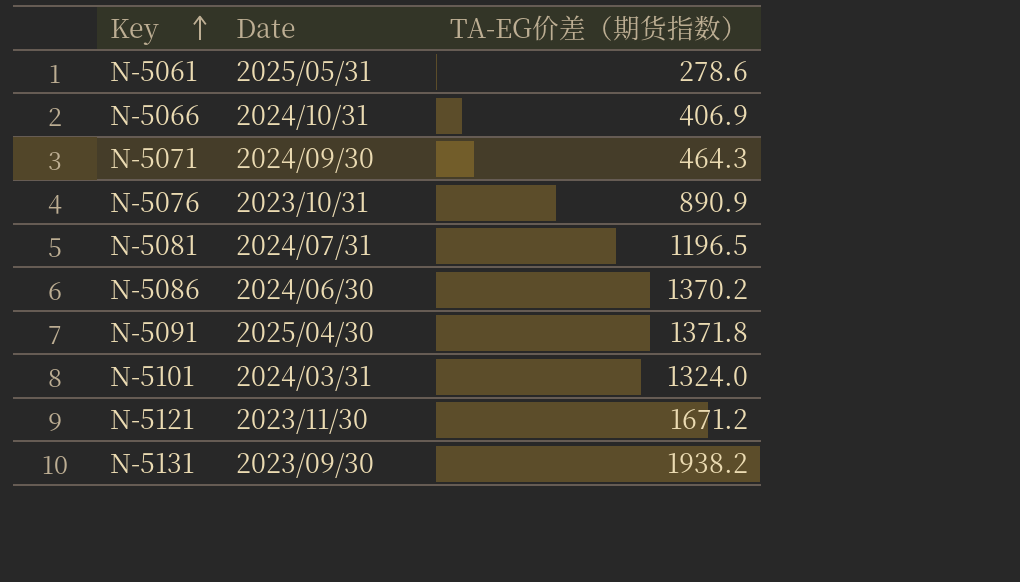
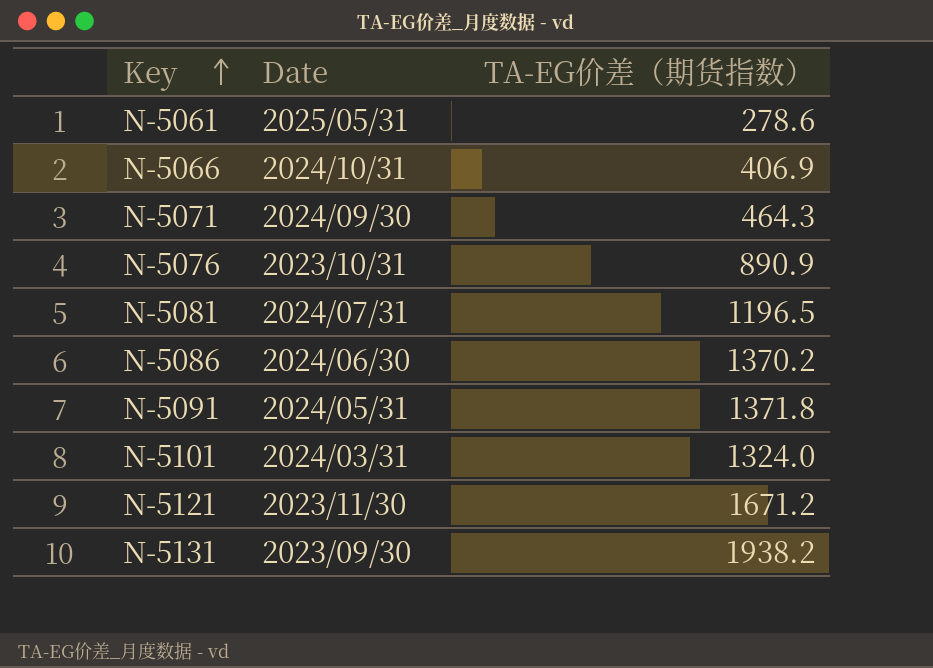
N-5091 | Date: 2025/04/30 -> 2024/05/31

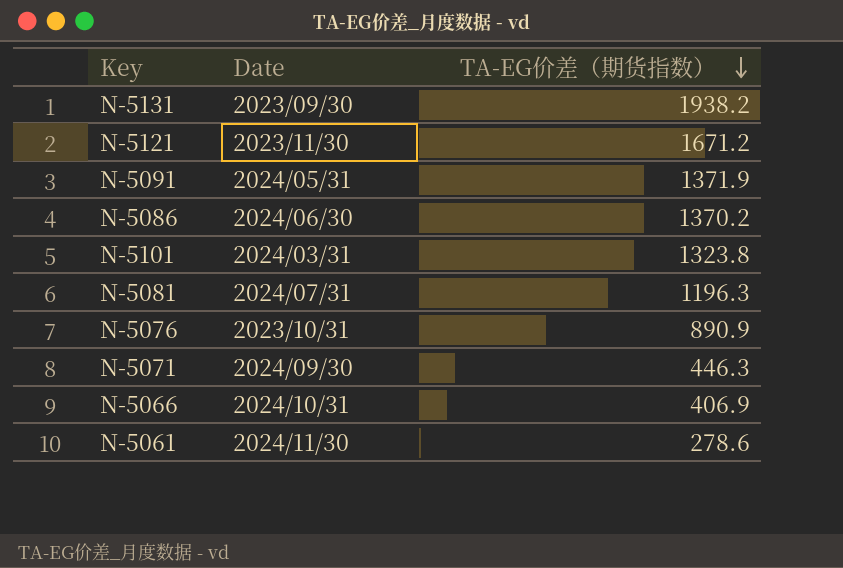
row order: Key ascending -> TA-EG价差（期货指数） descending
N-5091 | TA-EG价差（期货指数）: 1371.8 -> 1371.9
N-5101 | TA-EG价差（期货指数）: 1324.0 -> 1323.8
N-5081 | TA-EG价差（期货指数）: 1196.5 -> 1196.3
N-5071 | TA-EG价差（期货指数）: 464.3 -> 446.3
N-5061 | Date: 2025/05/31 -> 2024/11/30

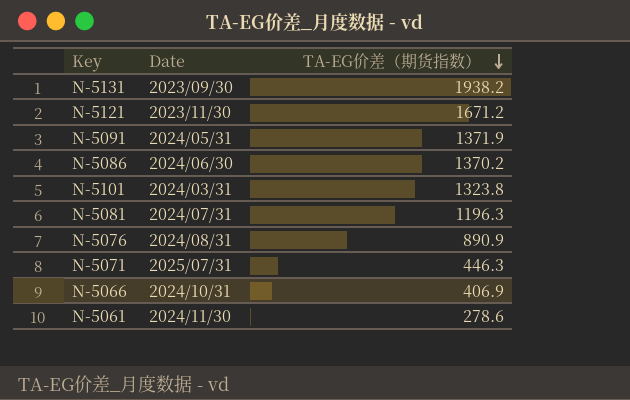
N-5076 | Date: 2023/10/31 -> 2024/08/31
N-5071 | Date: 2024/09/30 -> 2025/07/31

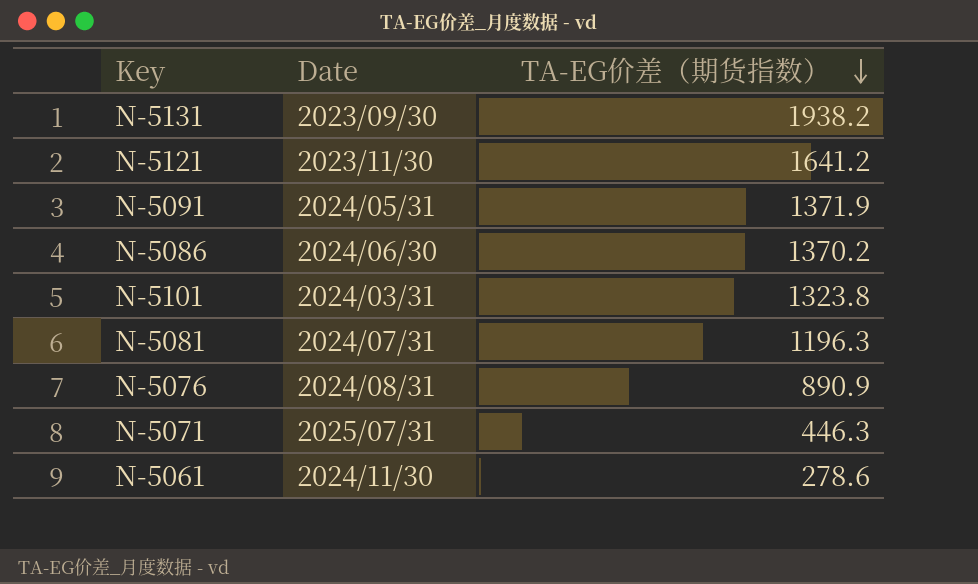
row N-5066: 2024/10/31 | 406.9 -> none
N-5121 | TA-EG价差（期货指数）: 1671.2 -> 1641.2

